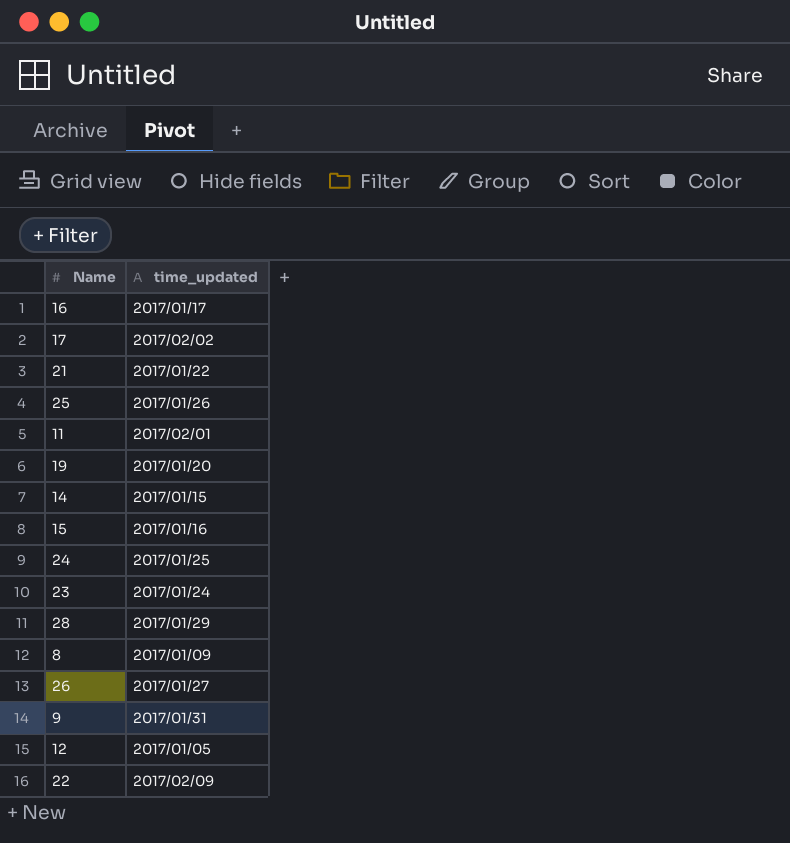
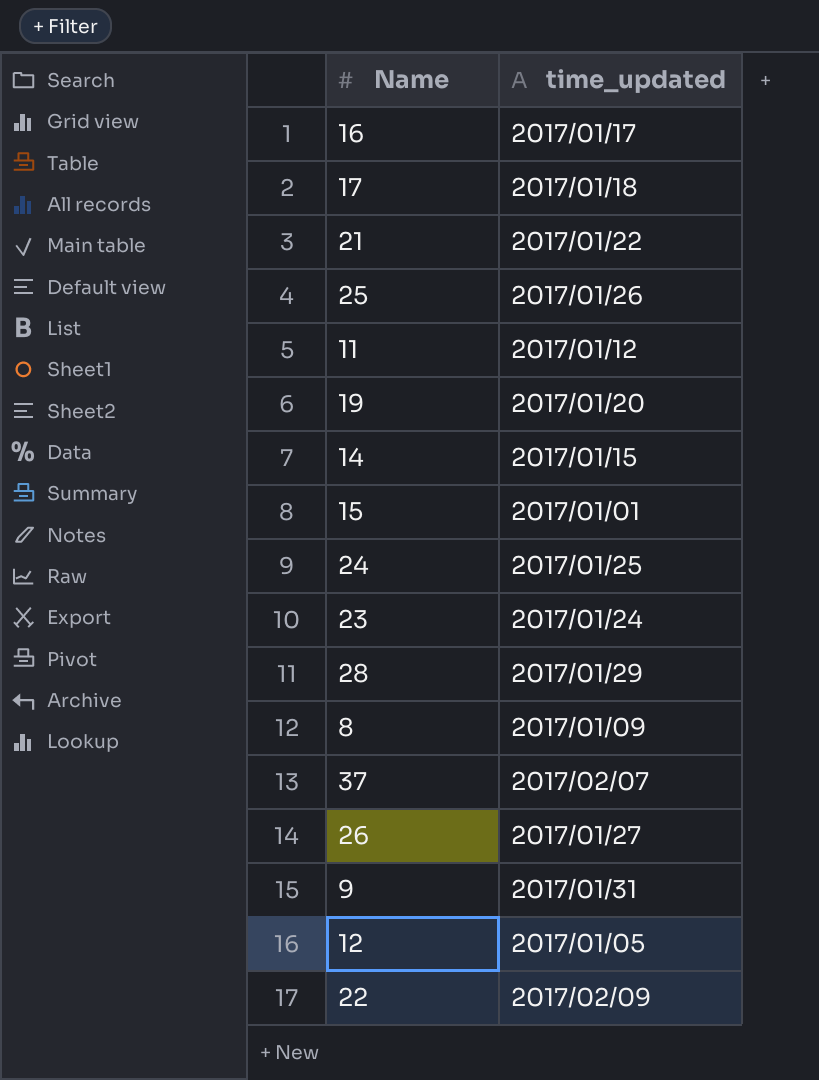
17 | time_updated: 2017/02/02 -> 2017/01/18
11 | time_updated: 2017/02/01 -> 2017/01/12
15 | time_updated: 2017/01/16 -> 2017/01/01
row 37: none -> 2017/02/07

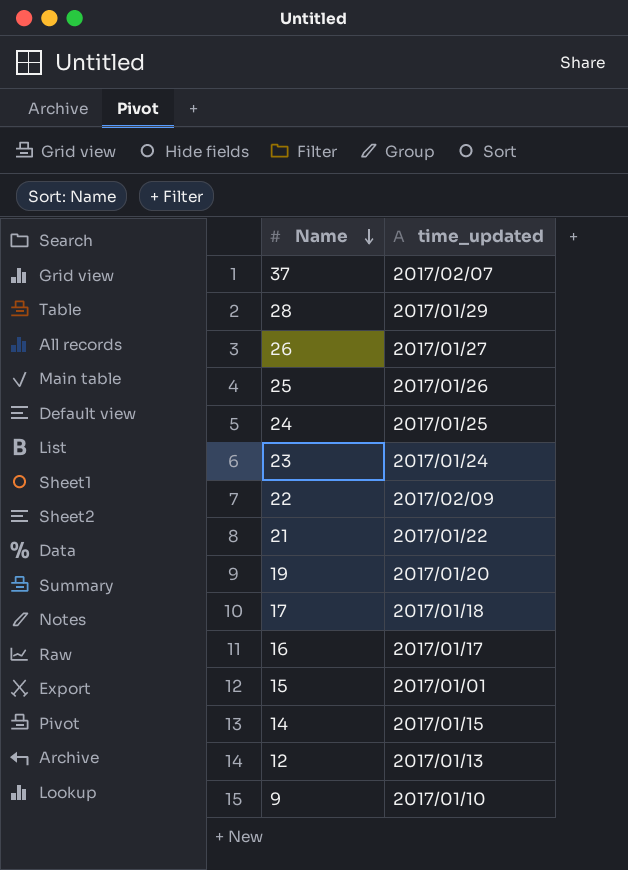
row order: none -> Name descending
row 11: 2017/01/12 -> none
row 8: 2017/01/09 -> none
12 | time_updated: 2017/01/05 -> 2017/01/13
9 | time_updated: 2017/01/31 -> 2017/01/10

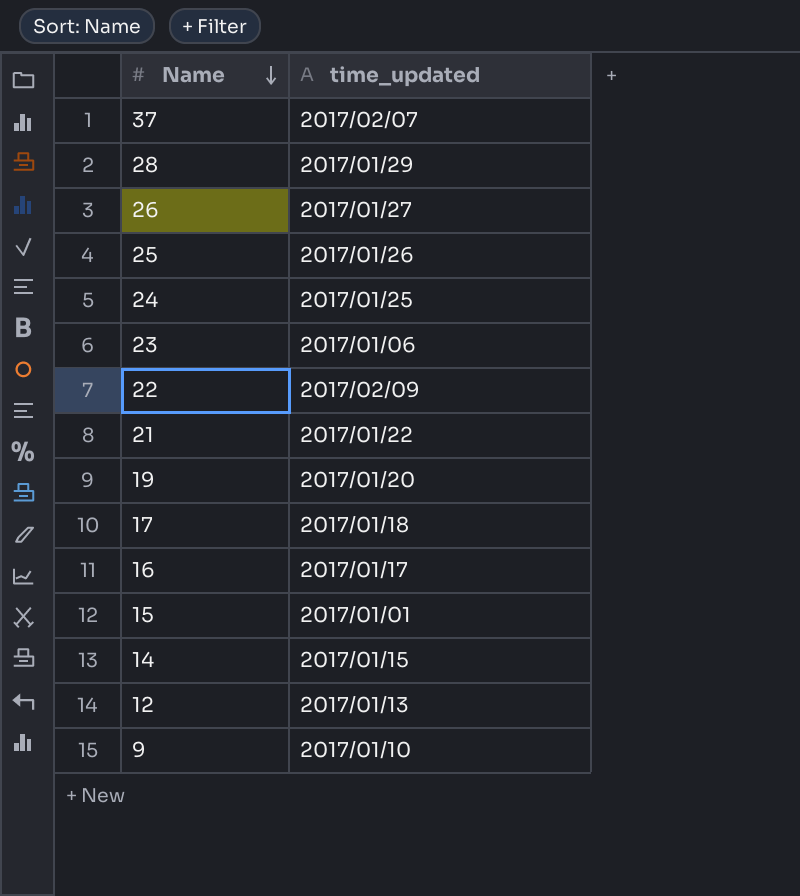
23 | time_updated: 2017/01/24 -> 2017/01/06

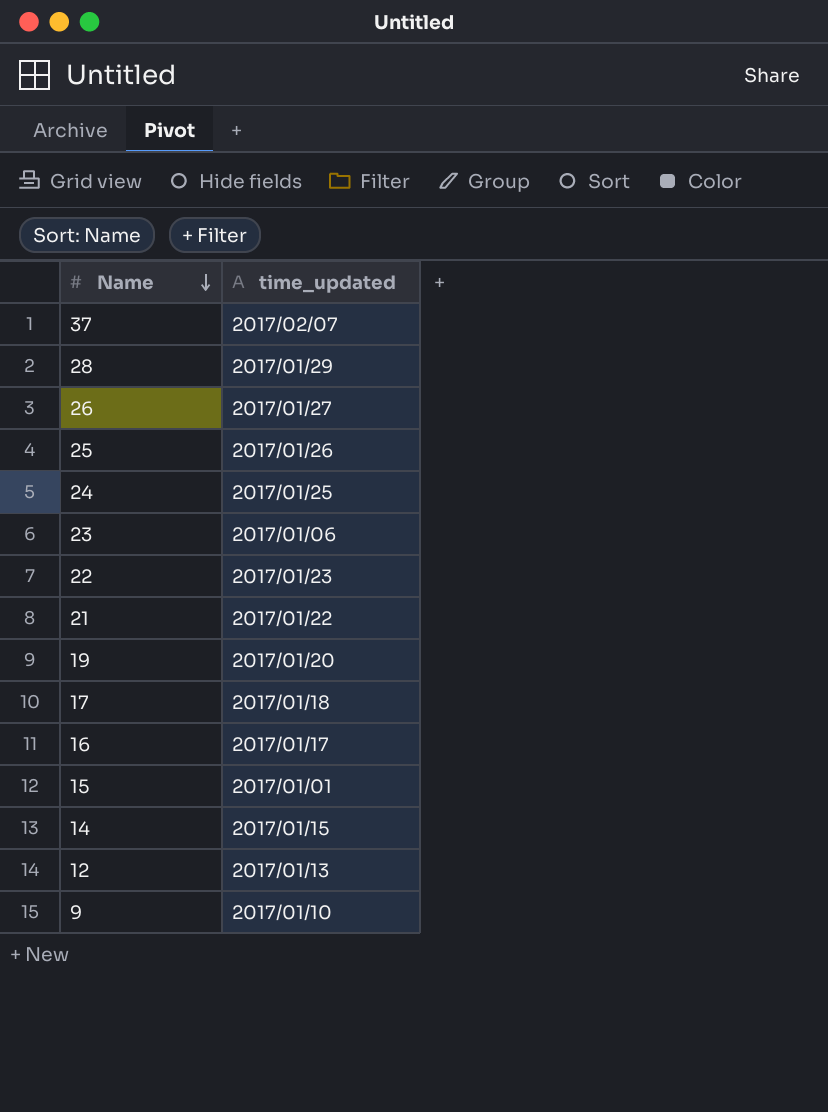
22 | time_updated: 2017/02/09 -> 2017/01/23

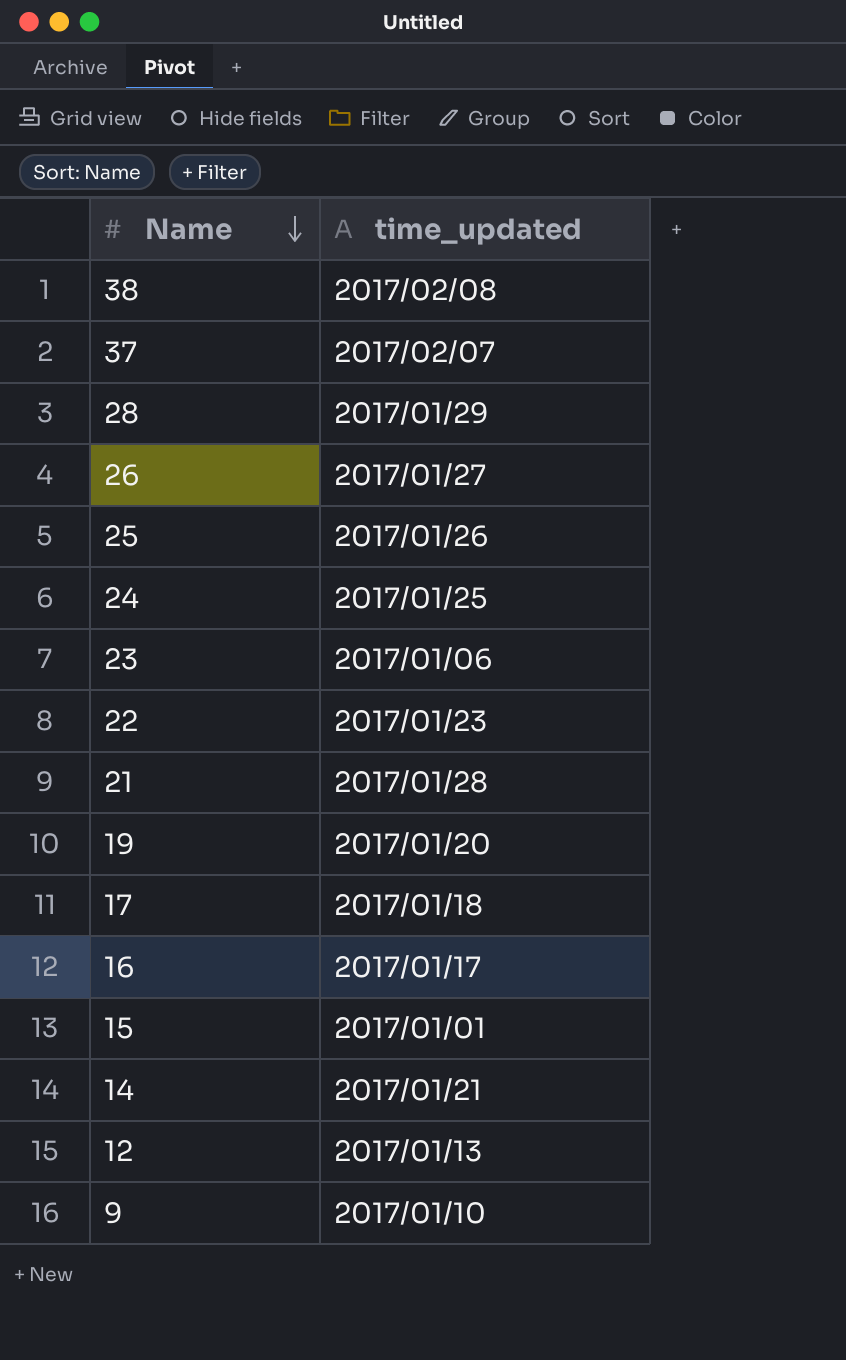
row 38: none -> 2017/02/08
21 | time_updated: 2017/01/22 -> 2017/01/28
14 | time_updated: 2017/01/15 -> 2017/01/21

